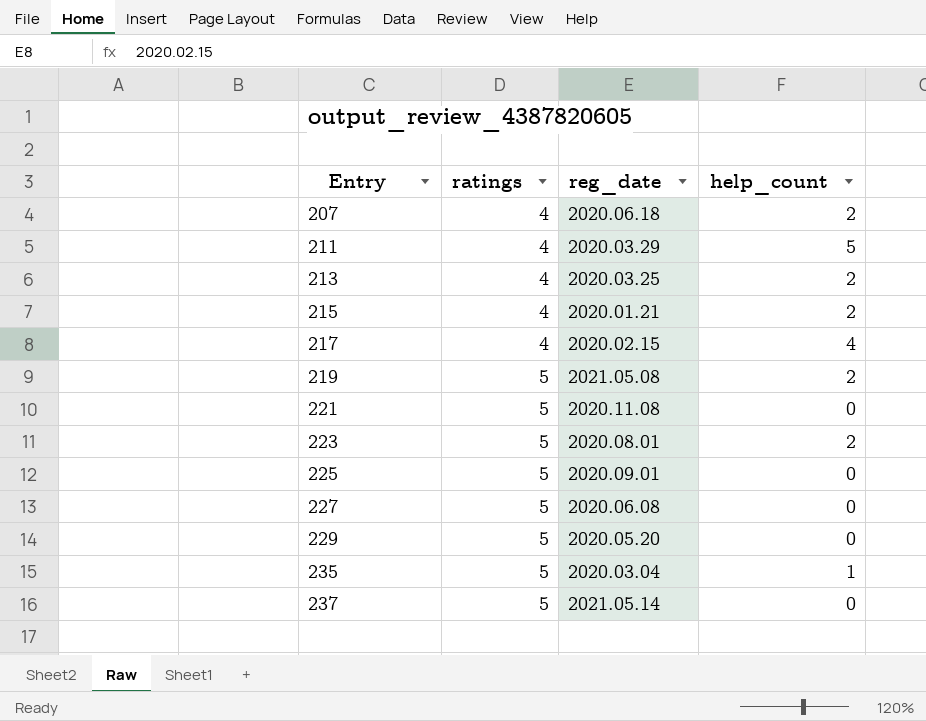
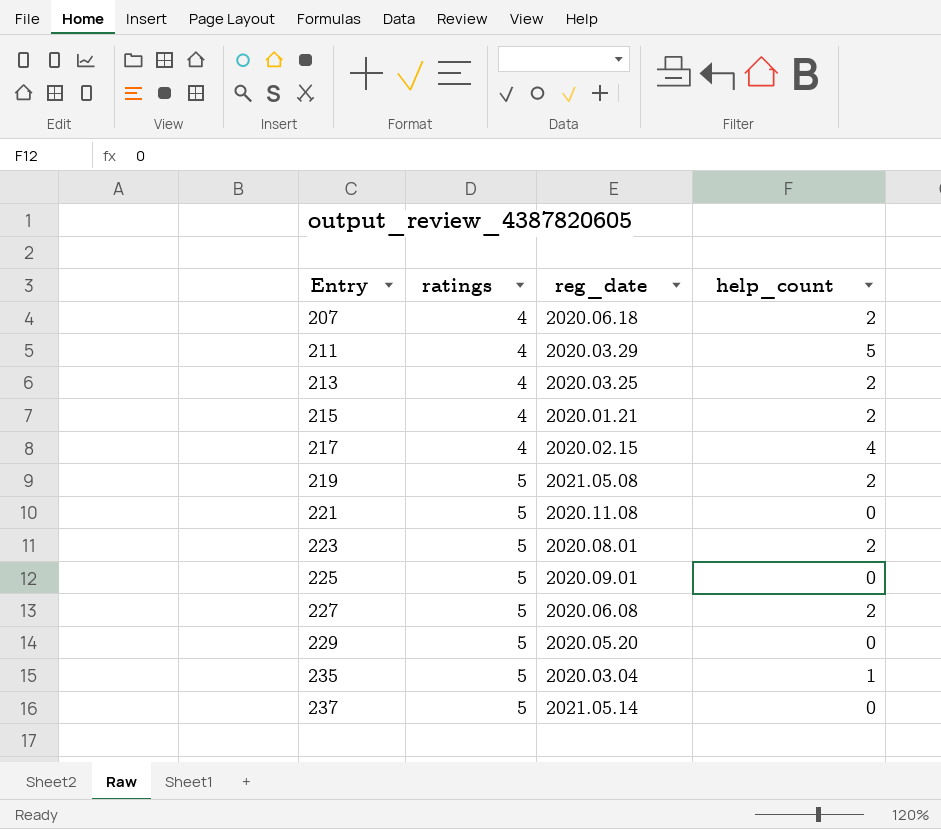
227 | help_count: 0 -> 2

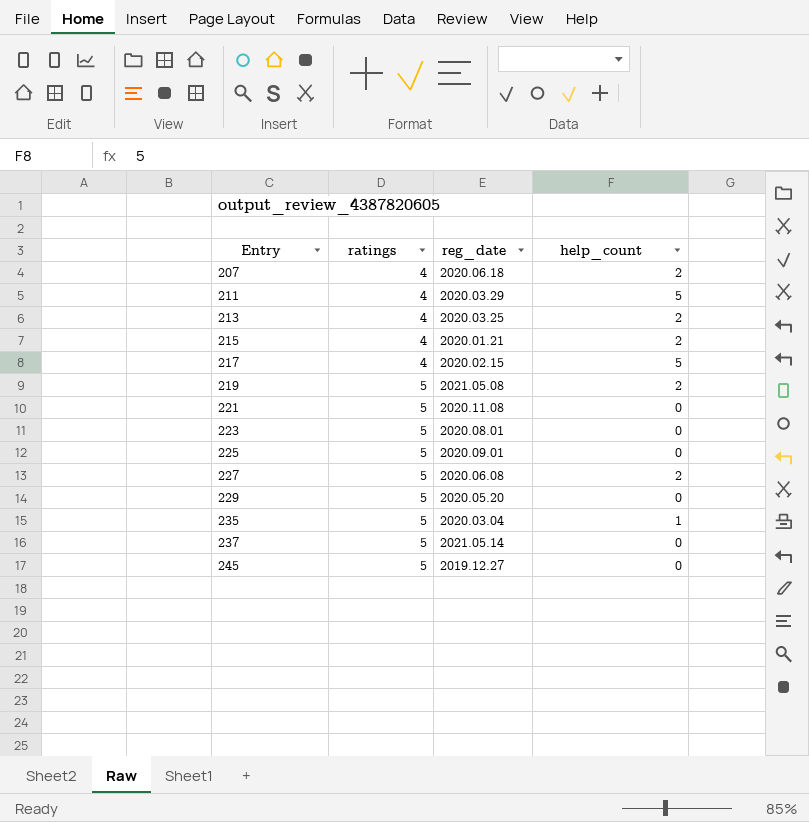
217 | help_count: 4 -> 5
223 | help_count: 2 -> 0
row 245: none -> 5 | 2019.12.27 | 0

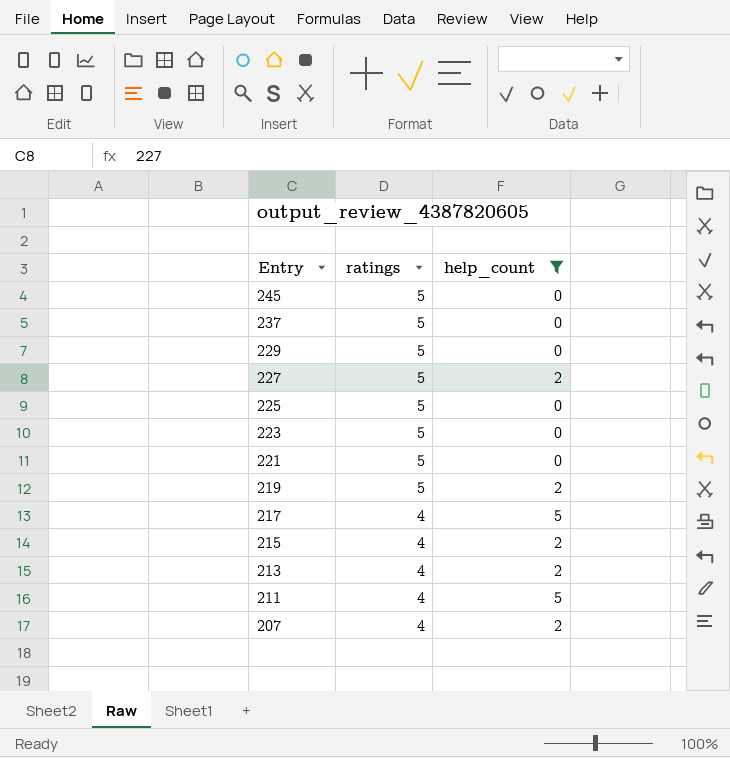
filter: none -> help_count != 1
row order: Entry ascending -> Entry descending
column reg_date | position: 3 -> none

